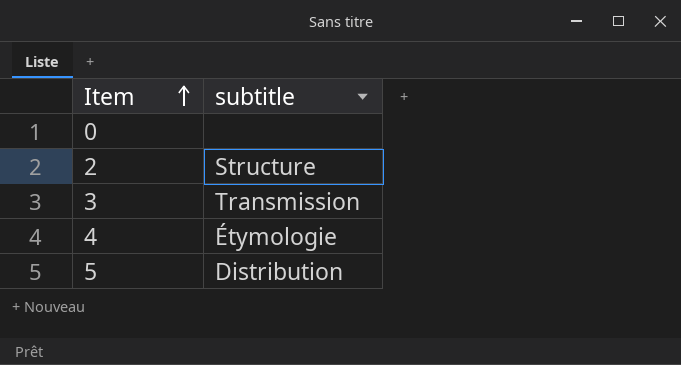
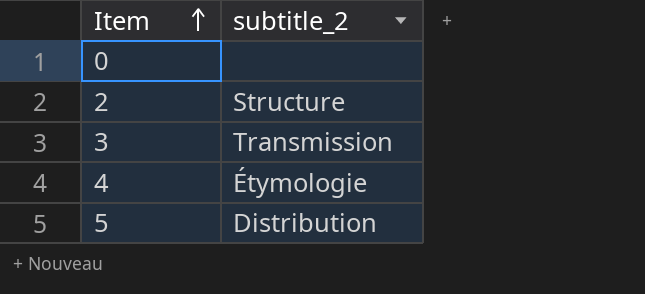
column name: subtitle -> subtitle_2

